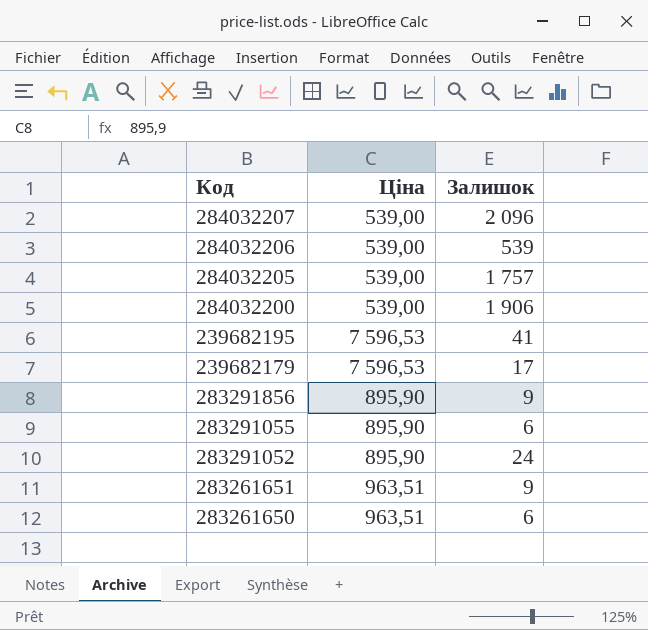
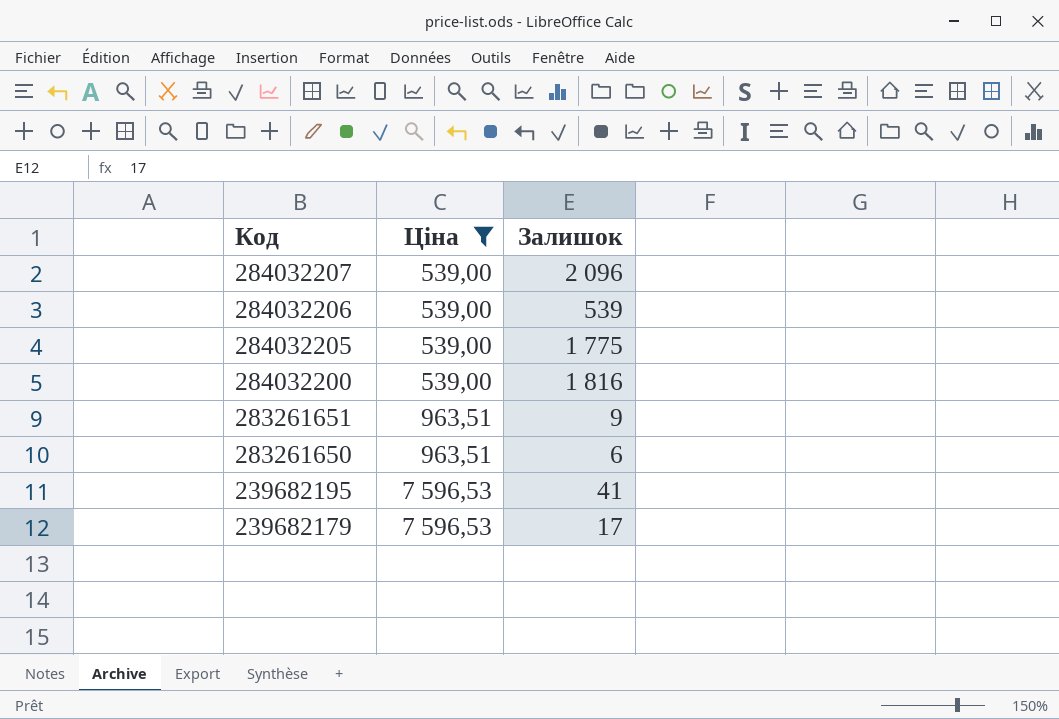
filter: none -> Ціна != 895,90
row order: none -> Код descending
284032205 | Залишок: 1 757 -> 1 775
284032200 | Залишок: 1 906 -> 1 816

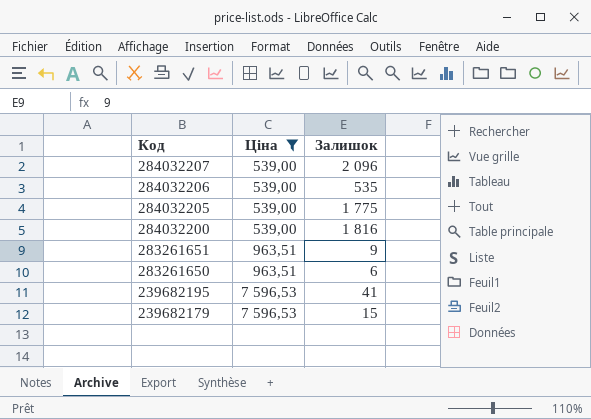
284032206 | Залишок: 539 -> 535
239682179 | Залишок: 17 -> 15

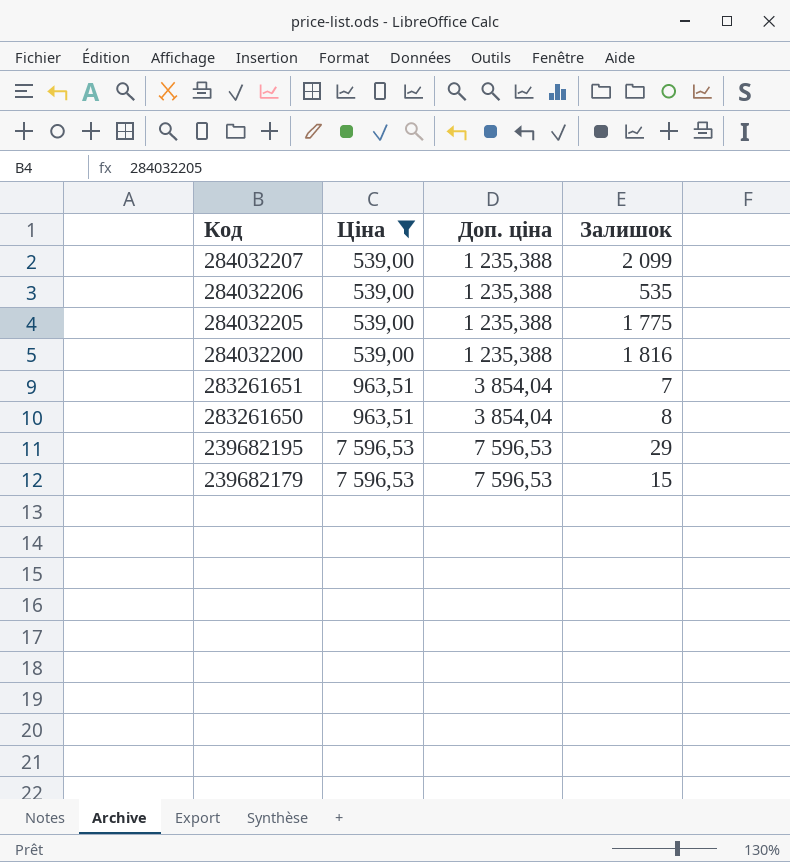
column Доп. ціна | position: none -> 3
284032207 | Залишок: 2 096 -> 2 099
283261651 | Залишок: 9 -> 7
283261650 | Залишок: 6 -> 8
239682195 | Залишок: 41 -> 29

